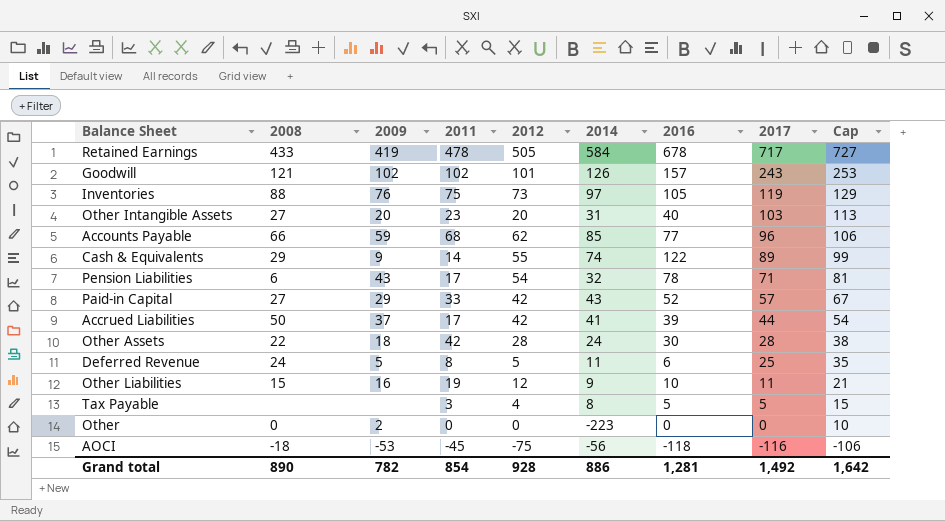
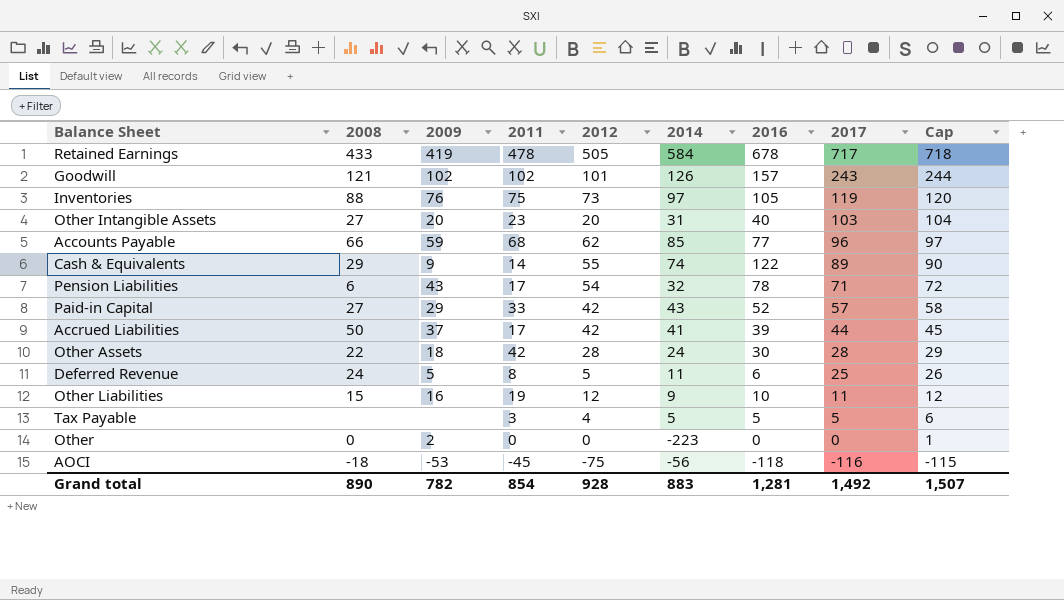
column Cap | formula: [2017] + 10 -> [2017] + 1
Tax Payable | 2014: 8 -> 5
Grand total | 2014: 886 -> 883
Grand total | Cap: 1,642 -> 1,507

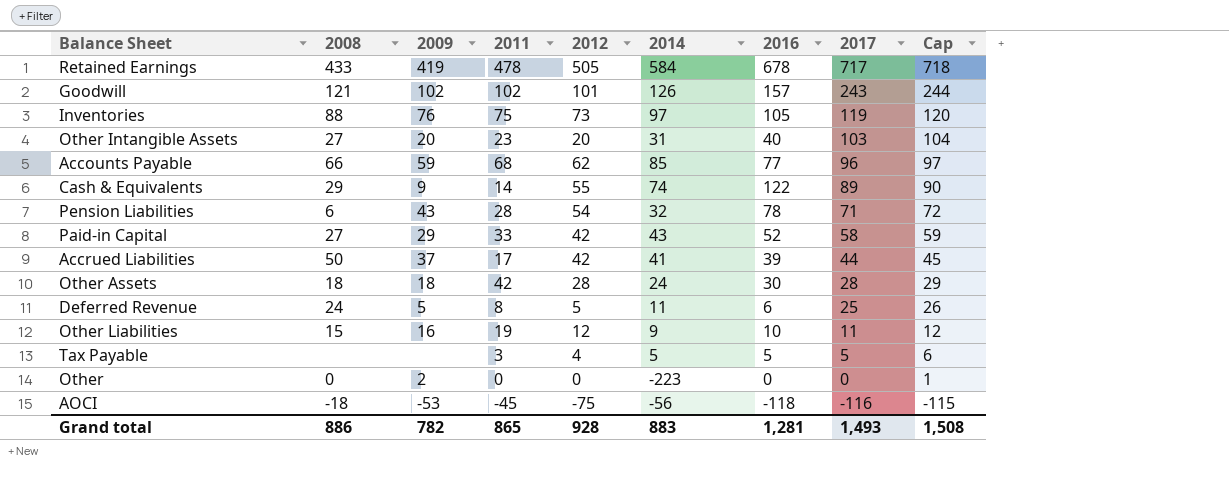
Pension Liabilities | 2011: 17 -> 28
Paid-in Capital | 2017: 57 -> 58
Paid-in Capital | Cap: 58 -> 59
Other Assets | 2008: 22 -> 18
Grand total | 2008: 890 -> 886
Grand total | 2011: 854 -> 865
Grand total | 2017: 1,492 -> 1,493
Grand total | Cap: 1,507 -> 1,508

